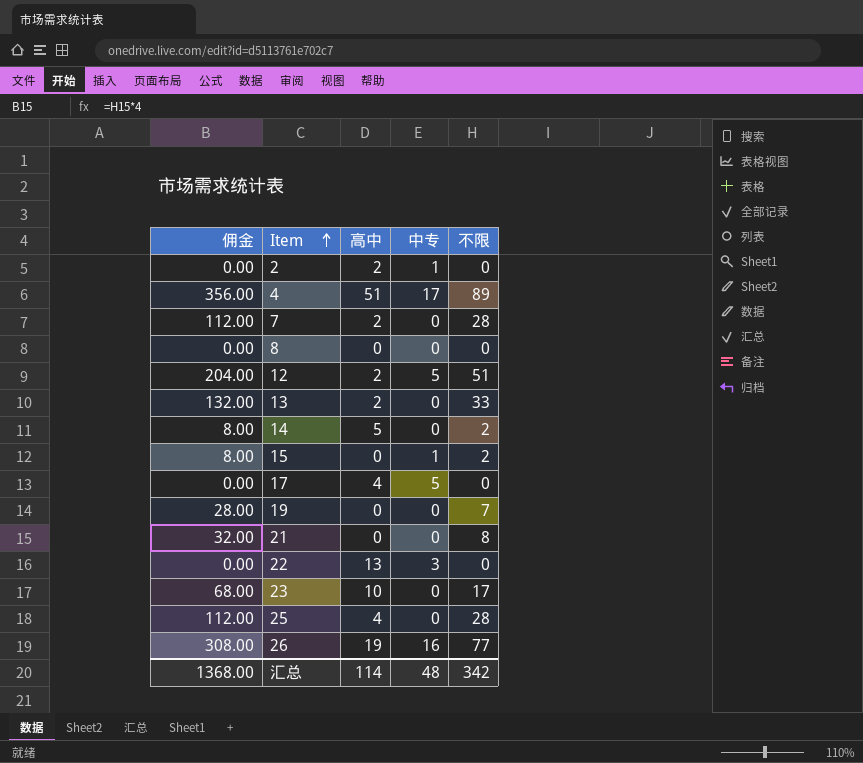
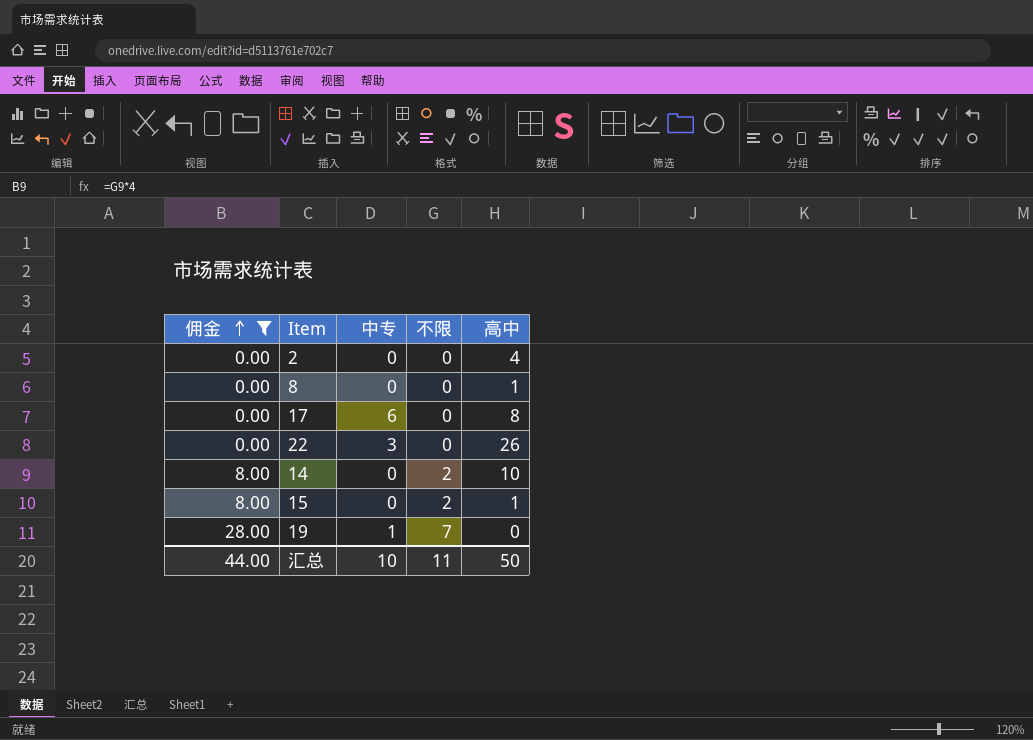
filter: none -> 佣金 <= 28.00
row order: Item ascending -> 佣金 ascending
column 高中 | position: 3 -> 5
2 | 中专: 1 -> 0
2 | 高中: 2 -> 4
8 | 高中: 0 -> 1
17 | 中专: 5 -> 6
17 | 高中: 4 -> 8
22 | 高中: 13 -> 26
14 | 高中: 5 -> 10
15 | 中专: 1 -> 0
15 | 高中: 0 -> 1
19 | 中专: 0 -> 1
汇总 | 佣金: 1368.00 -> 44.00
汇总 | 中专: 48 -> 10
汇总 | 不限: 342 -> 11
汇总 | 高中: 114 -> 50

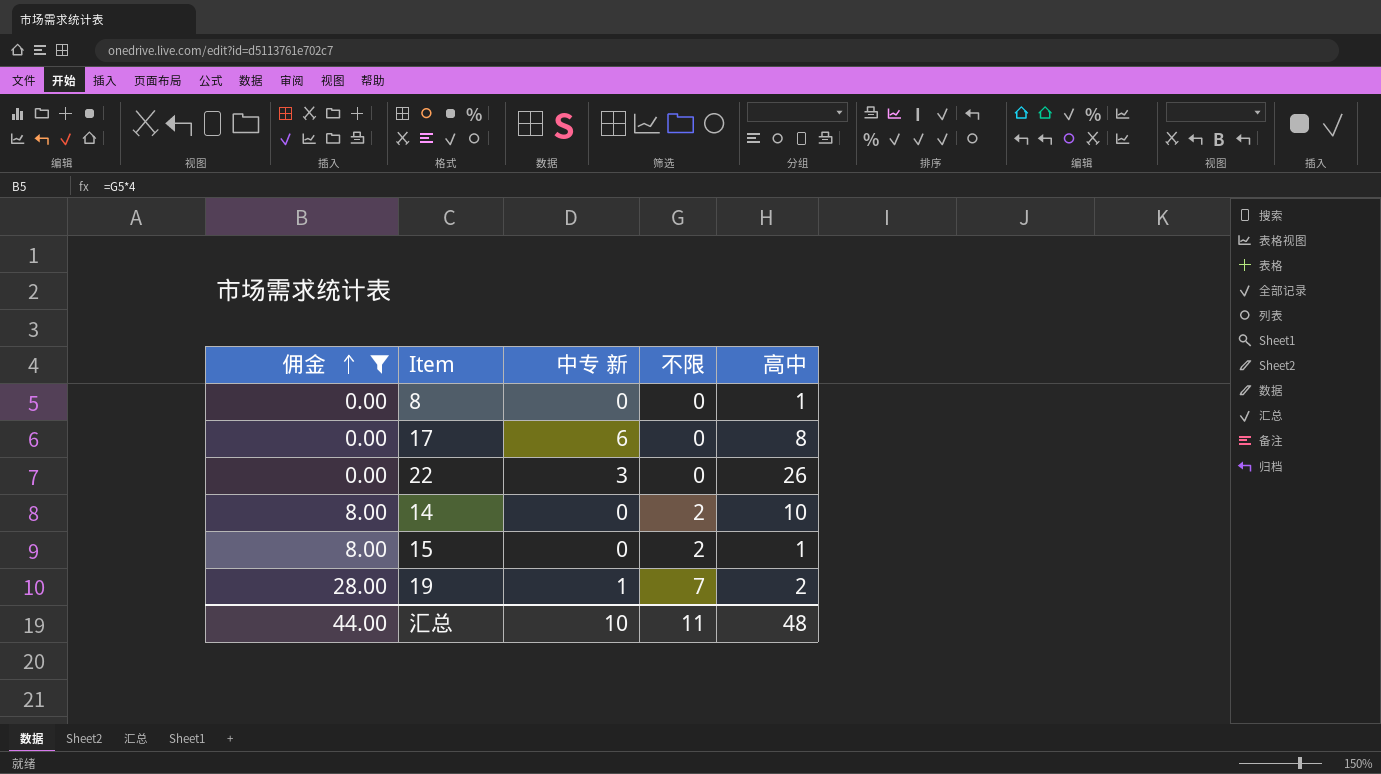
column name: 中专 -> 中专 新
row 2: 0.00 | 0 | 0 | 4 -> none
19 | 高中: 0 -> 2
汇总 | 高中: 50 -> 48

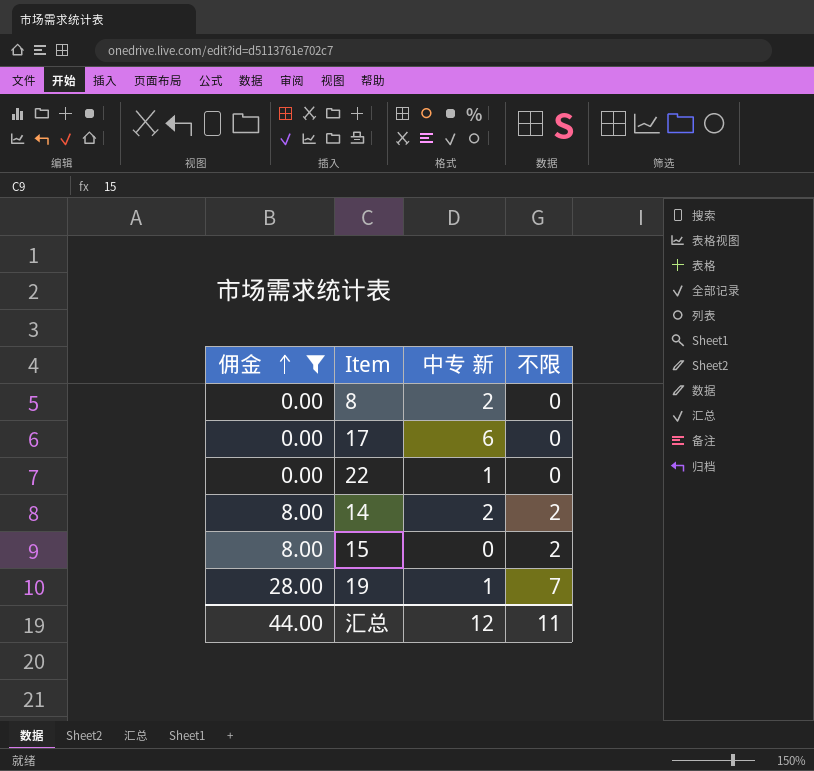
column 高中 | position: 5 -> none
8 | 中专 新: 0 -> 2
22 | 中专 新: 3 -> 1
14 | 中专 新: 0 -> 2
汇总 | 中专 新: 10 -> 12

